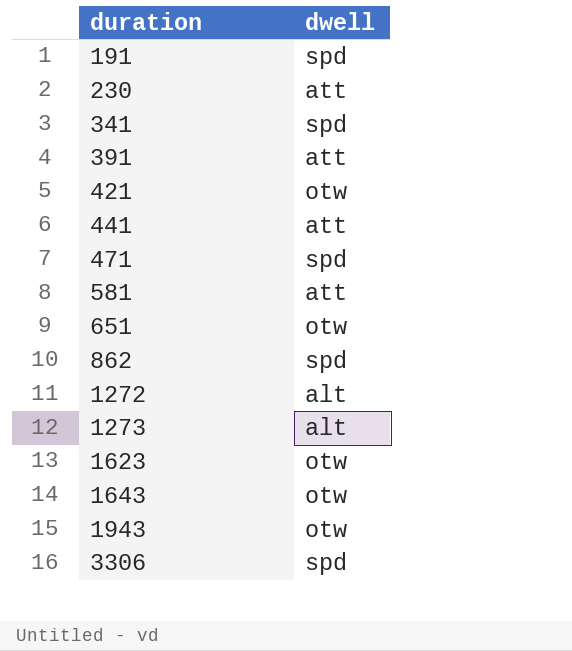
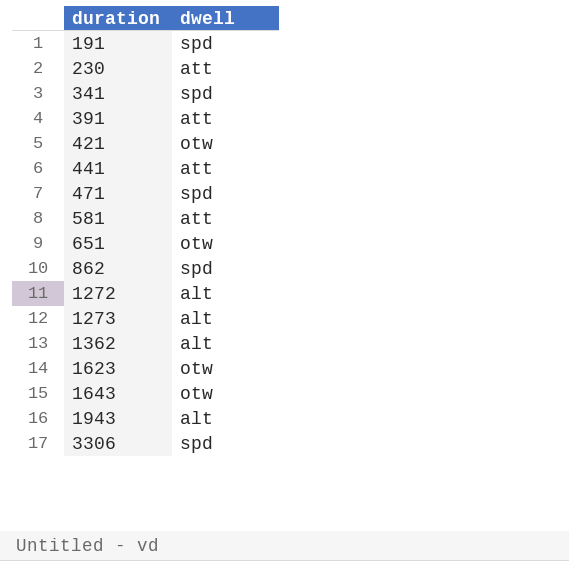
row 1362: none -> alt
1943 | dwell: otw -> alt

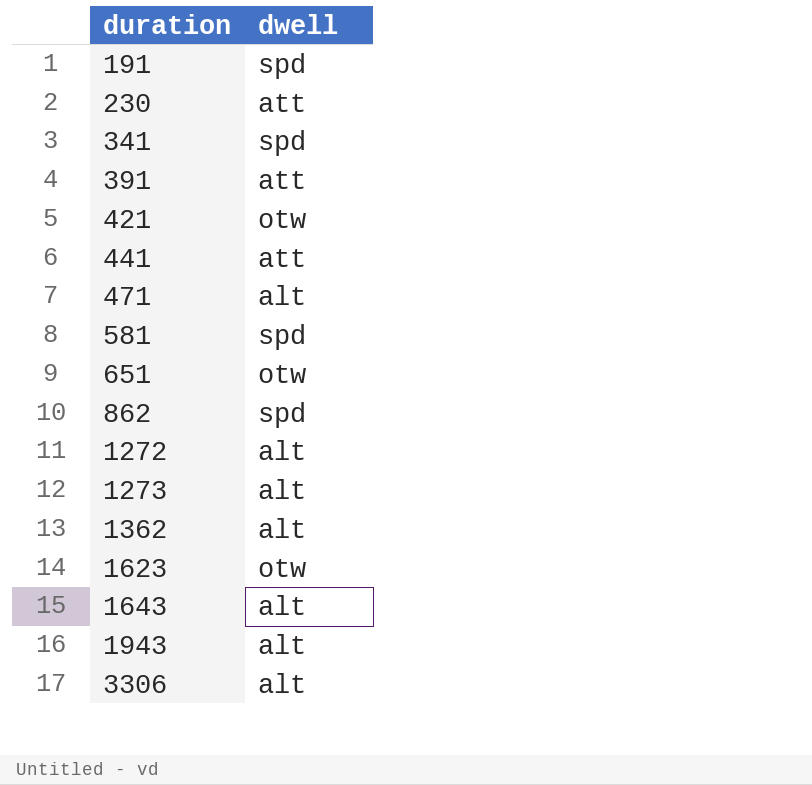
471 | dwell: spd -> alt
581 | dwell: att -> spd
1643 | dwell: otw -> alt
3306 | dwell: spd -> alt

